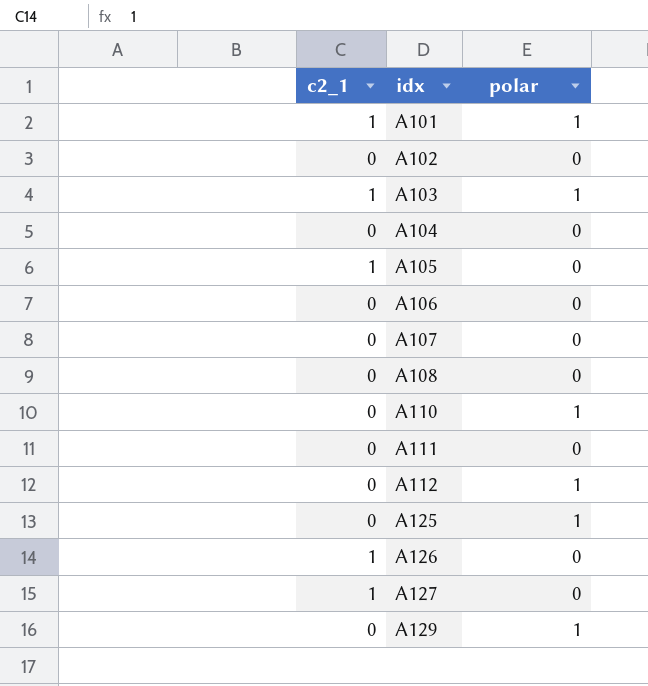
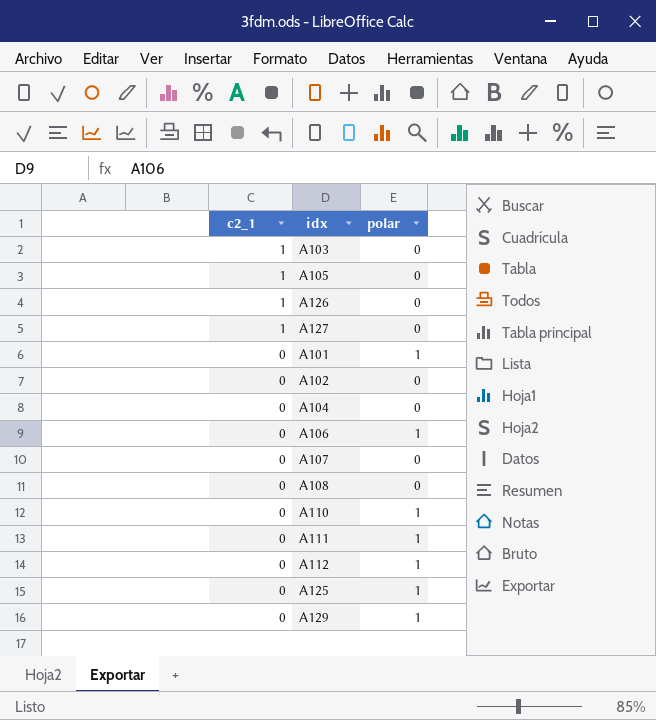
row order: idx ascending -> c2_1 descending
A103 | polar: 1 -> 0
A101 | c2_1: 1 -> 0
A106 | polar: 0 -> 1
A111 | polar: 0 -> 1

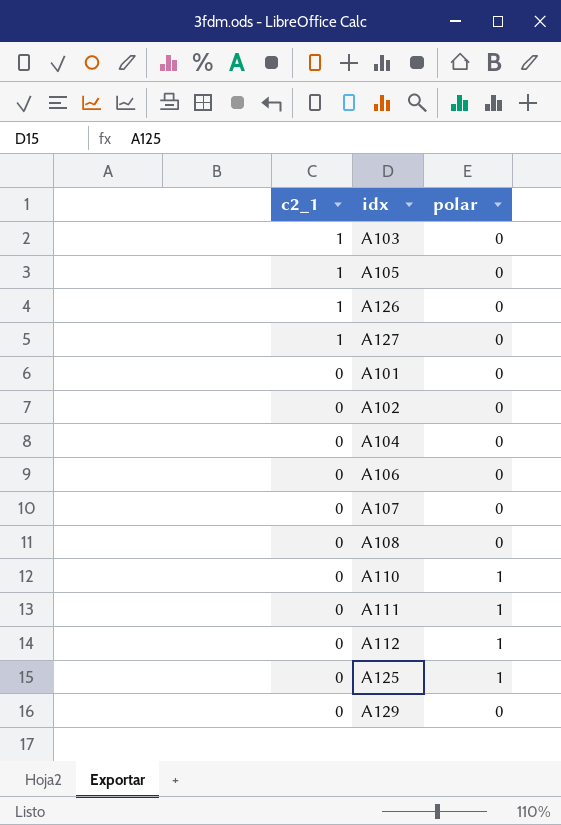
A101 | polar: 1 -> 0
A106 | polar: 1 -> 0
A129 | polar: 1 -> 0

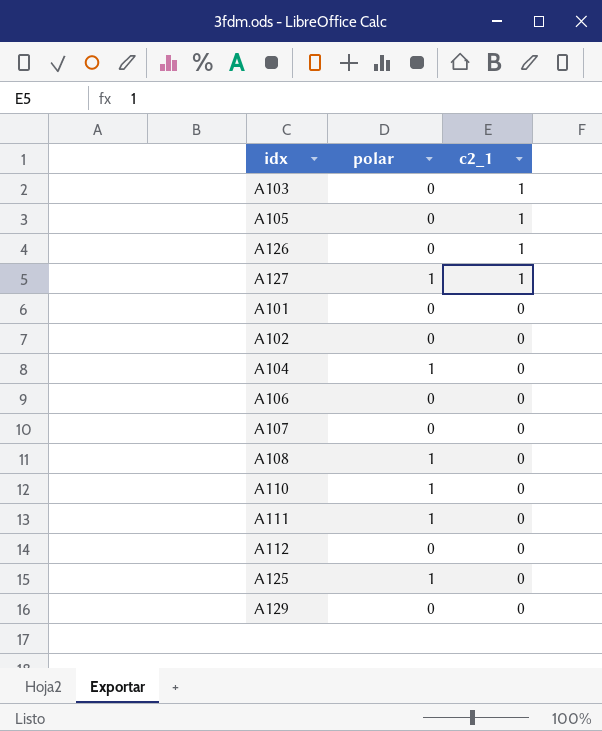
column c2_1 | position: 1 -> 3
A127 | polar: 0 -> 1
A104 | polar: 0 -> 1
A108 | polar: 0 -> 1
A112 | polar: 1 -> 0

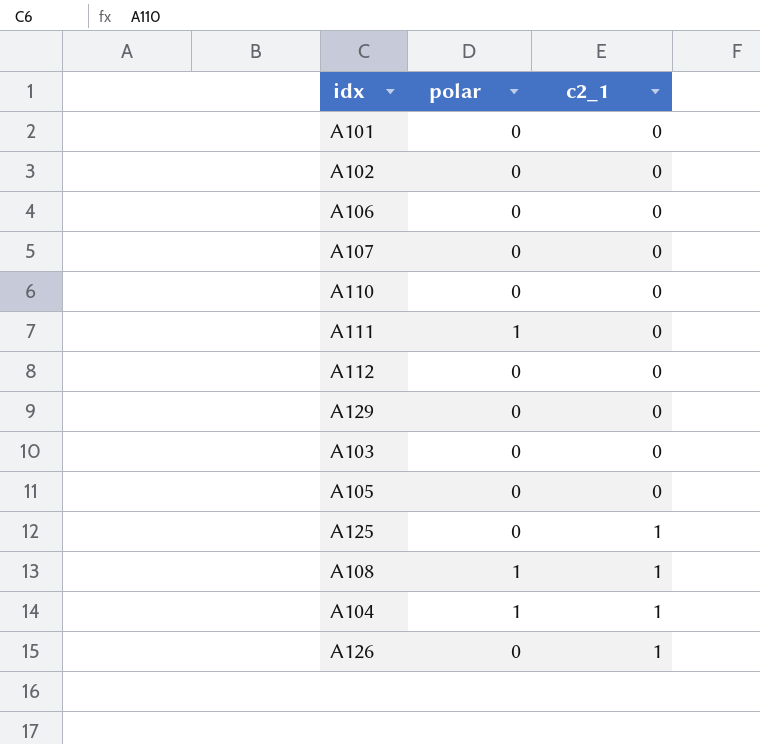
row order: c2_1 descending -> c2_1 ascending
row A127: 1 | 1 -> none
A110 | polar: 1 -> 0
A103 | c2_1: 1 -> 0
A105 | c2_1: 1 -> 0
A125 | polar: 1 -> 0
A125 | c2_1: 0 -> 1
A108 | c2_1: 0 -> 1
A104 | c2_1: 0 -> 1

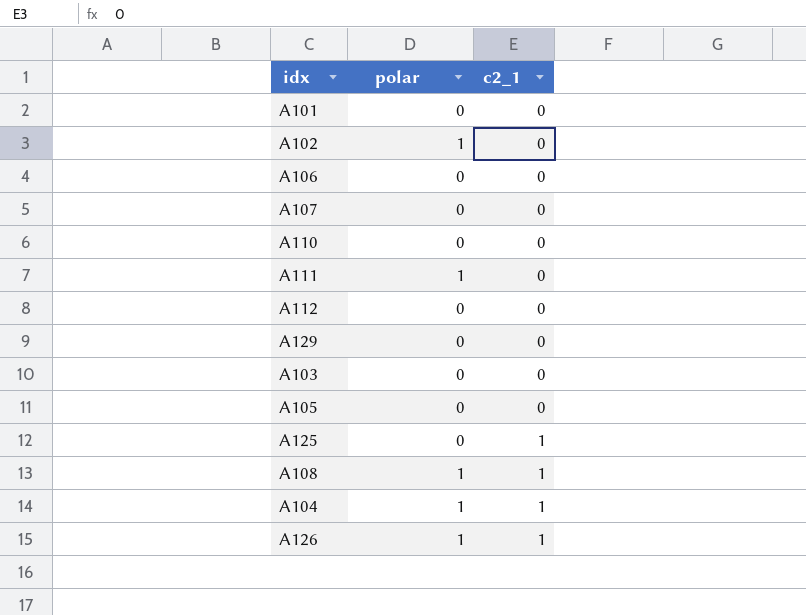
A102 | polar: 0 -> 1
A126 | polar: 0 -> 1

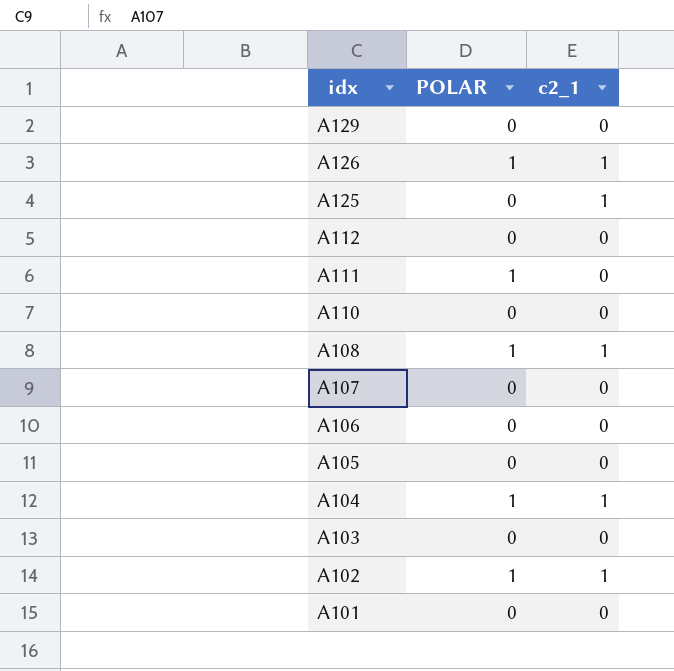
row order: c2_1 ascending -> idx descending
column name: polar -> POLAR
A102 | c2_1: 0 -> 1

